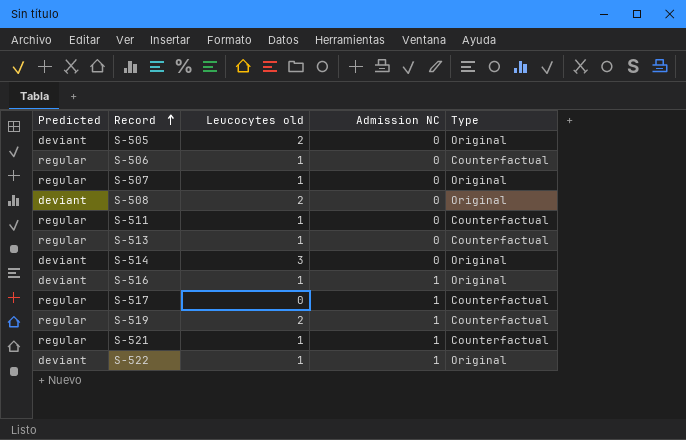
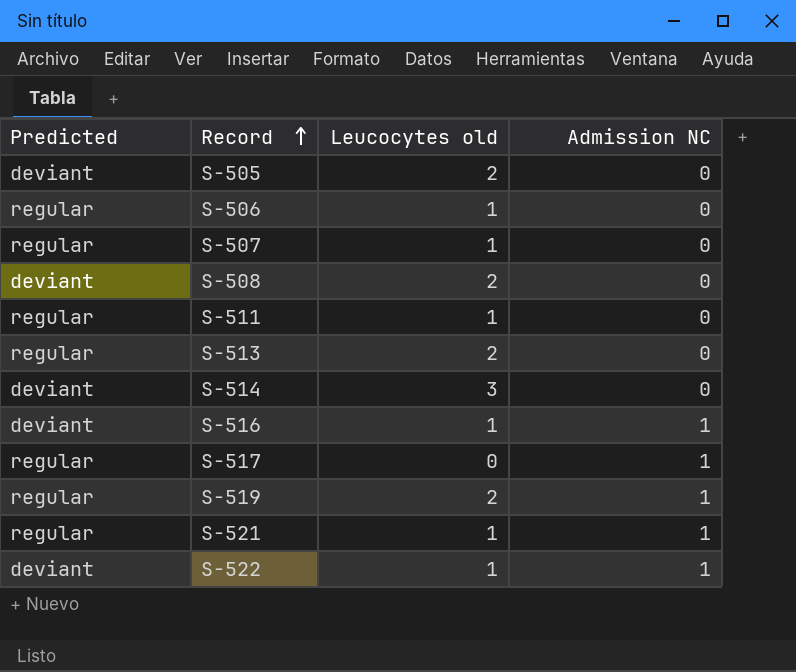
column Type | position: 5 -> none
S-513 | Leucocytes old: 1 -> 2

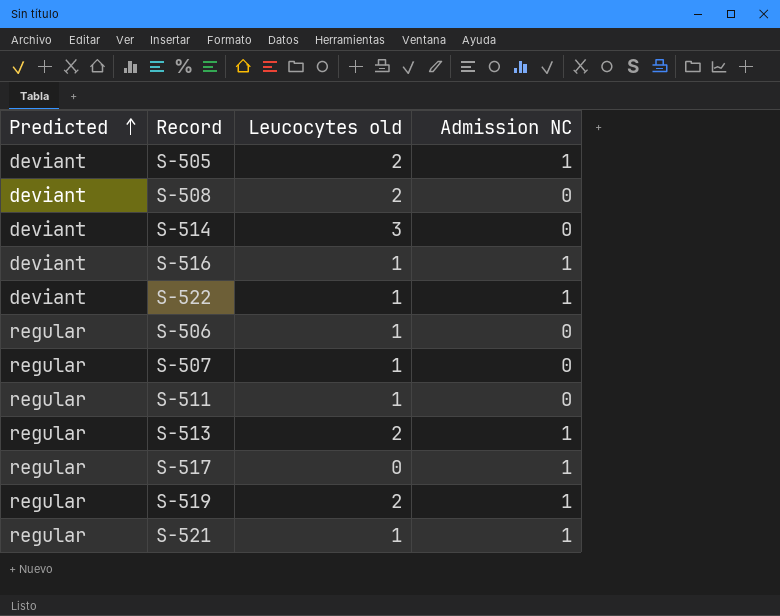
row order: Record ascending -> Predicted ascending
S-505 | Admission NC: 0 -> 1
S-513 | Admission NC: 0 -> 1

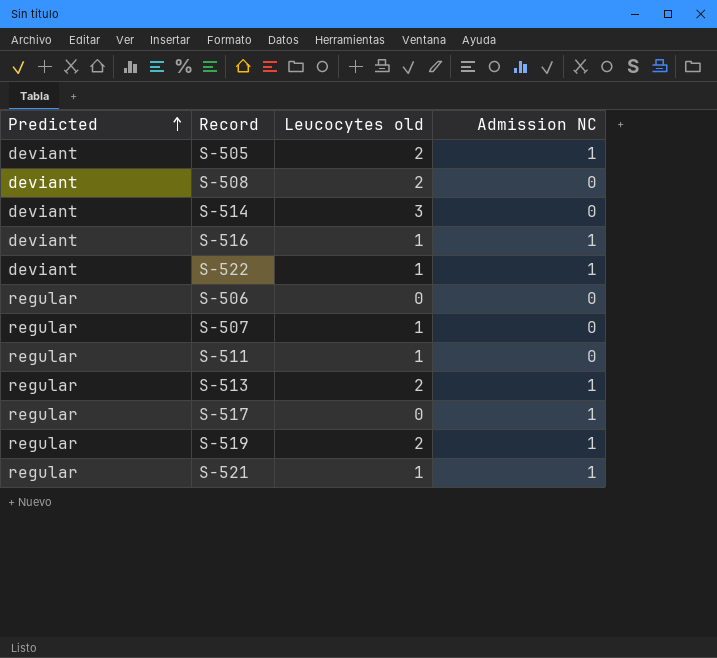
S-506 | Leucocytes old: 1 -> 0

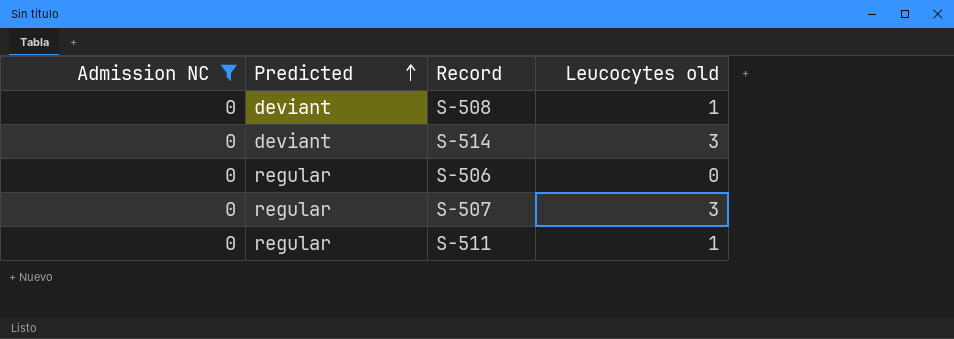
filter: none -> Admission NC = 0
column Admission NC | position: 4 -> 1
S-508 | Leucocytes old: 2 -> 1
S-507 | Leucocytes old: 1 -> 3

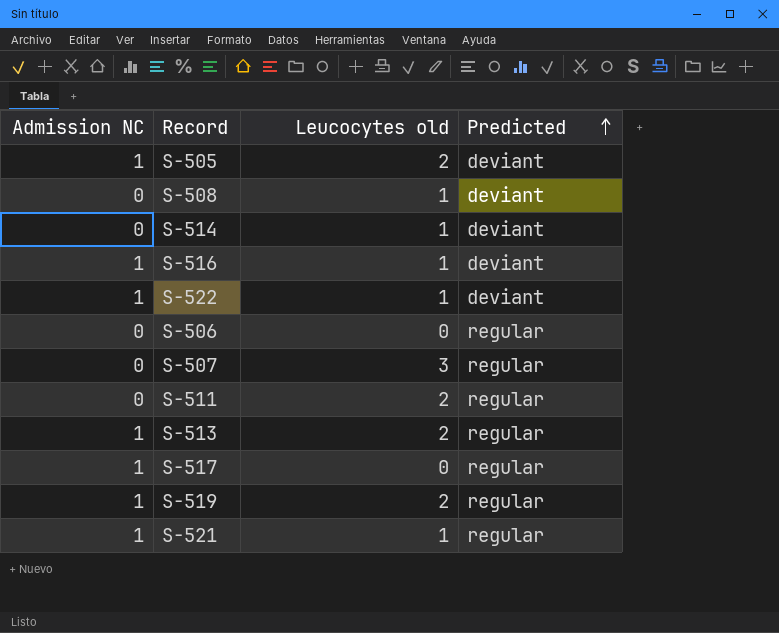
filter: Admission NC = 0 -> none
column Predicted | position: 2 -> 4
S-514 | Leucocytes old: 3 -> 1
S-511 | Leucocytes old: 1 -> 2

